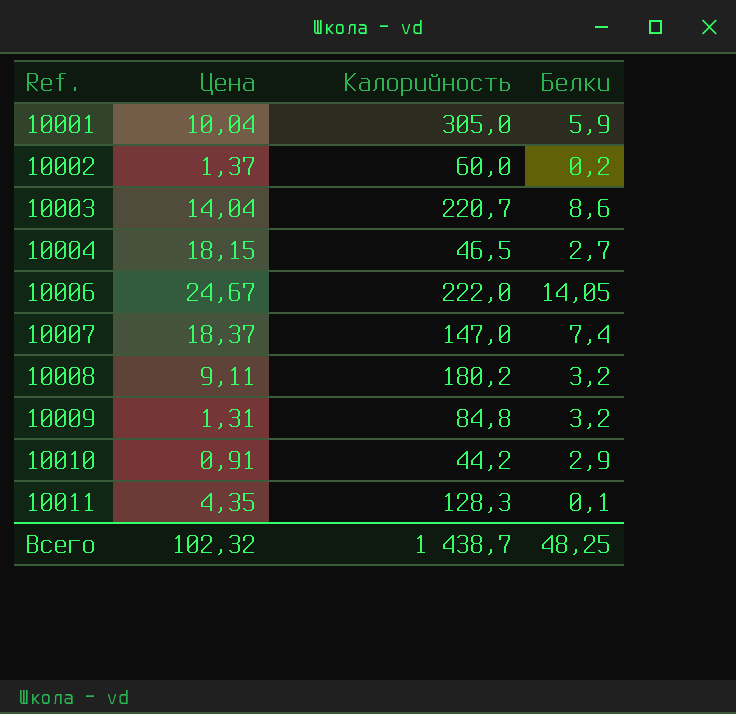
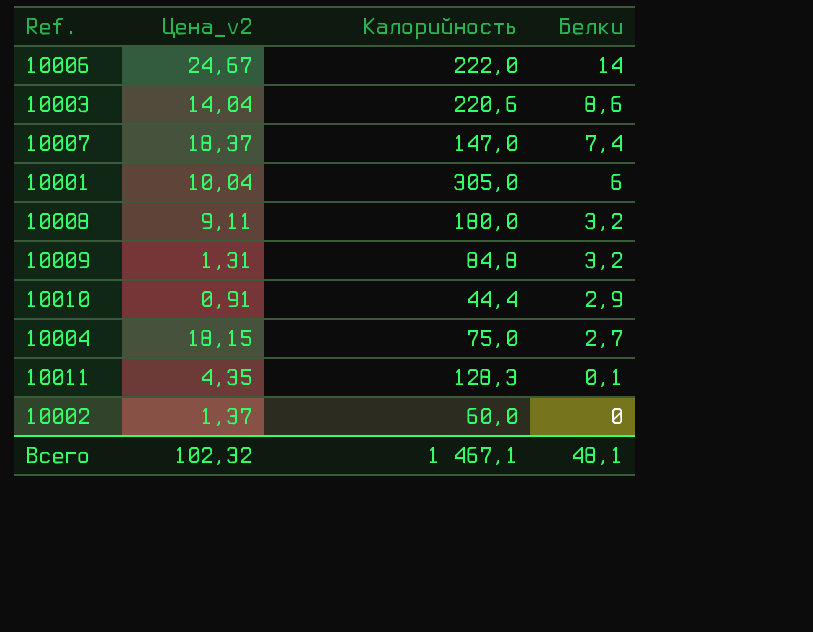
row order: Ref. ascending -> Белки descending
column name: Цена -> Цена_v2
10006 | Белки: 14,05 -> 14
10003 | Калорийность: 220,7 -> 220,6
10001 | Белки: 5,9 -> 6
10008 | Калорийность: 180,2 -> 180,0
10010 | Калорийность: 44,2 -> 44,4
10004 | Калорийность: 46,5 -> 75,0
10002 | Белки: 0,2 -> 0
Всего | Калорийность: 1 438,7 -> 1 467,1
Всего | Белки: 48,25 -> 48,1

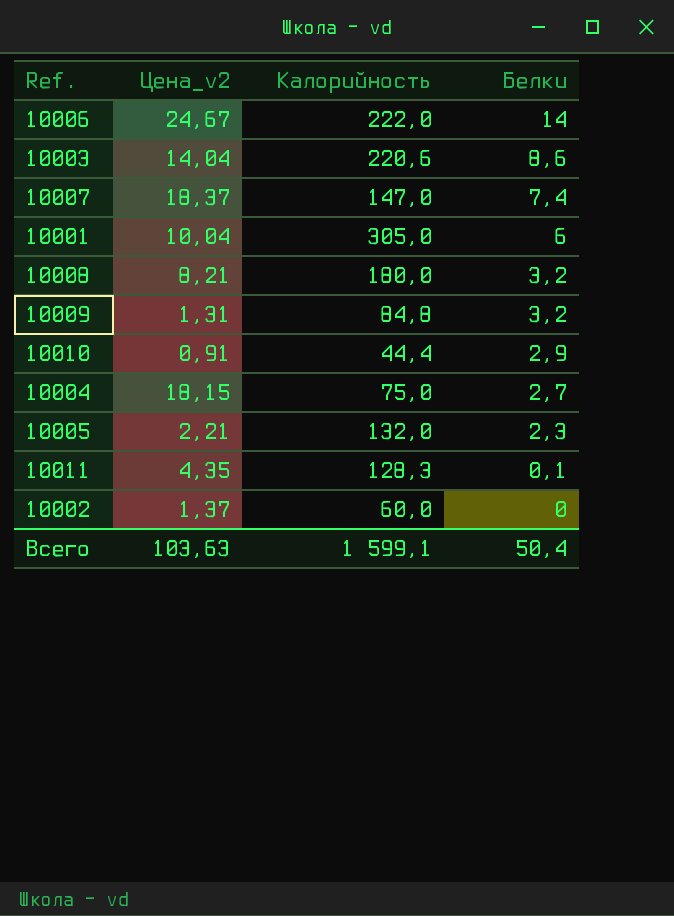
10008 | Цена_v2: 9,11 -> 8,21
row 10005: none -> 2,21 | 132,0 | 2,3
Всего | Цена_v2: 102,32 -> 103,63
Всего | Калорийность: 1 467,1 -> 1 599,1
Всего | Белки: 48,1 -> 50,4

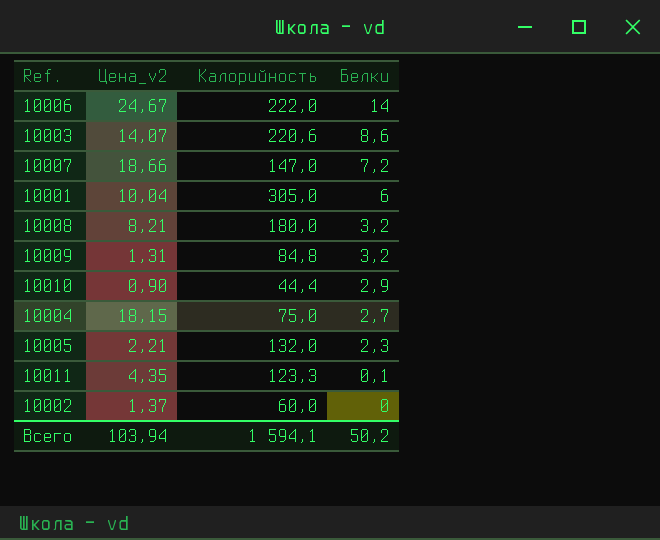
10003 | Цена_v2: 14,04 -> 14,07
10007 | Цена_v2: 18,37 -> 18,66
10007 | Белки: 7,4 -> 7,2
10010 | Цена_v2: 0,91 -> 0,90
10011 | Калорийность: 128,3 -> 123,3
Всего | Цена_v2: 103,63 -> 103,94
Всего | Калорийность: 1 599,1 -> 1 594,1
Всего | Белки: 50,4 -> 50,2

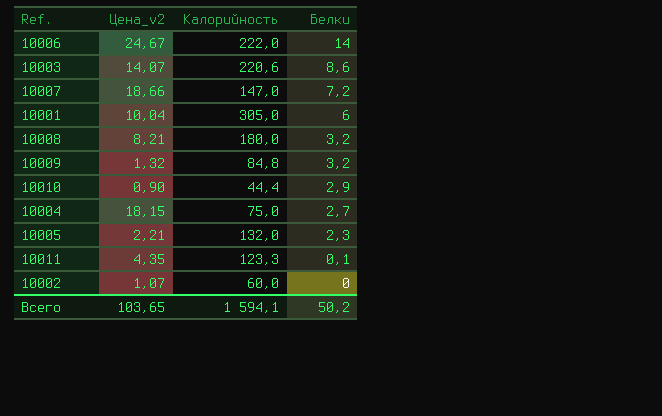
10009 | Цена_v2: 1,31 -> 1,32
10002 | Цена_v2: 1,37 -> 1,07
Всего | Цена_v2: 103,94 -> 103,65

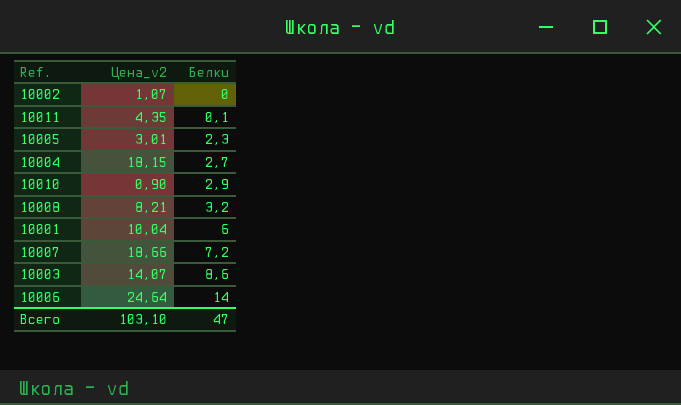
row order: Белки descending -> Белки ascending
column Калорийность | position: 3 -> none
row 10009: 1,32 | 84,8 | 3,2 -> none
10005 | Цена_v2: 2,21 -> 3,01
10006 | Цена_v2: 24,67 -> 24,64
Всего | Цена_v2: 103,65 -> 103,10
Всего | Белки: 50,2 -> 47

